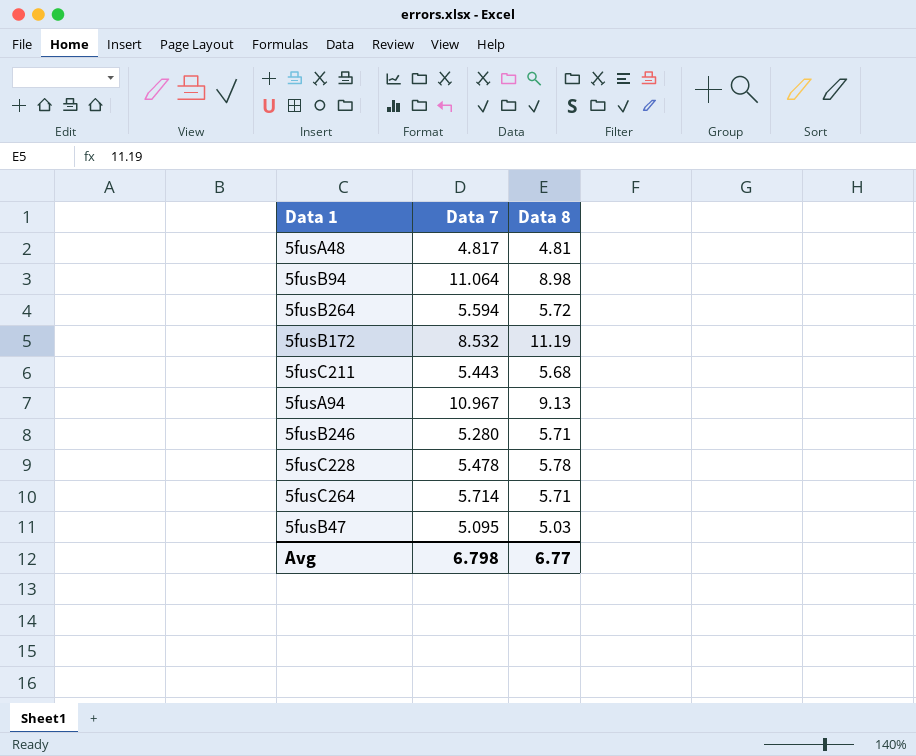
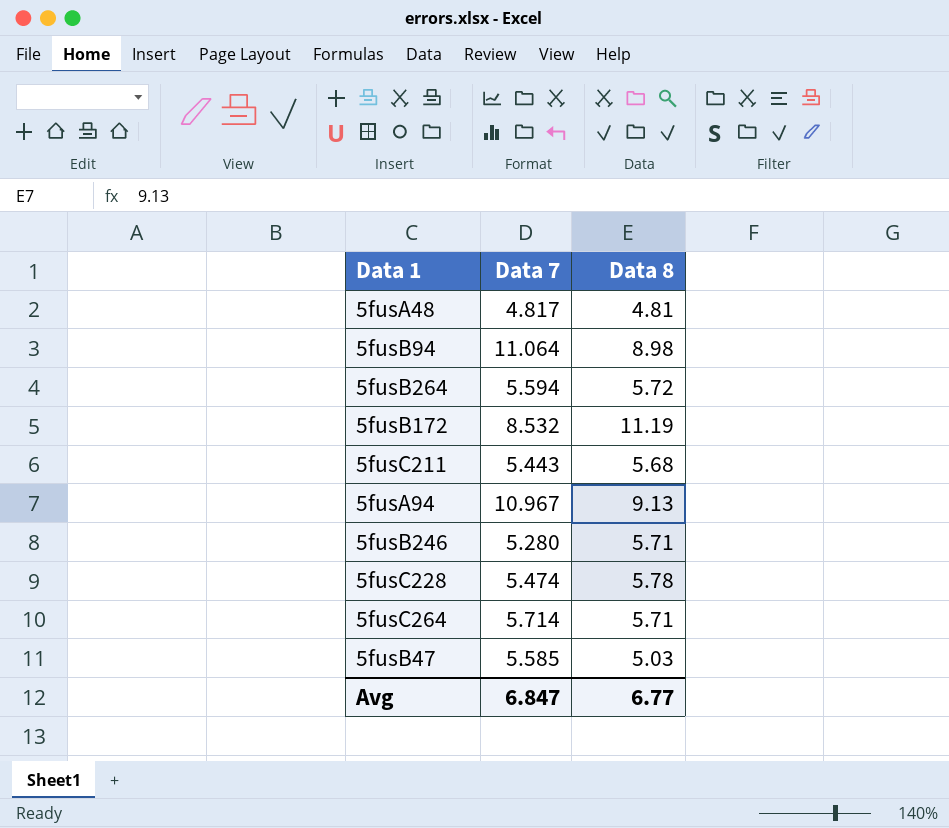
5fusC228 | Data 7: 5.478 -> 5.474
5fusB47 | Data 7: 5.095 -> 5.585
Avg | Data 7: 6.798 -> 6.847

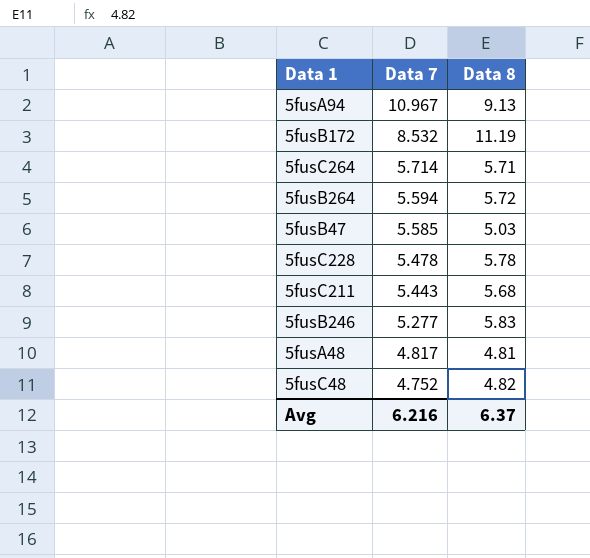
row order: none -> Data 7 descending
row 5fusB94: 11.064 | 8.98 -> none
5fusC228 | Data 7: 5.474 -> 5.478
5fusB246 | Data 7: 5.280 -> 5.277
5fusB246 | Data 8: 5.71 -> 5.83
row 5fusC48: none -> 4.752 | 4.82
Avg | Data 7: 6.847 -> 6.216
Avg | Data 8: 6.77 -> 6.37

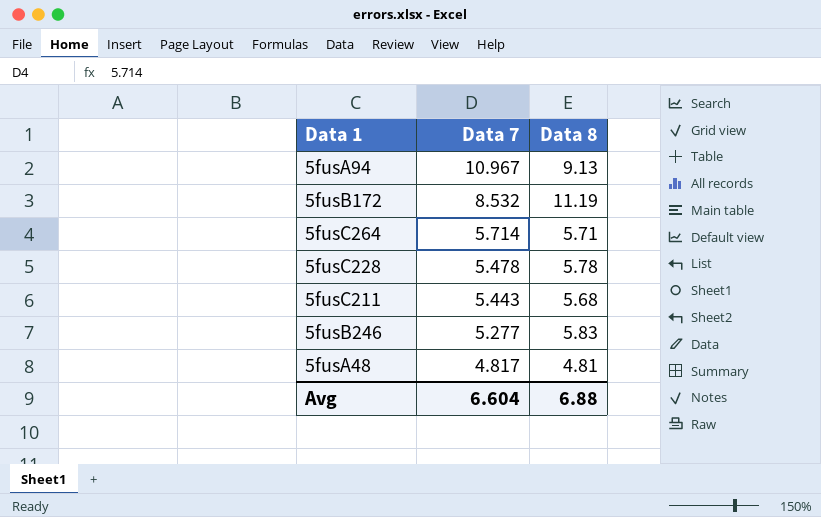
row 5fusB264: 5.594 | 5.72 -> none
row 5fusB47: 5.585 | 5.03 -> none
row 5fusC48: 4.752 | 4.82 -> none
Avg | Data 7: 6.216 -> 6.604
Avg | Data 8: 6.37 -> 6.88

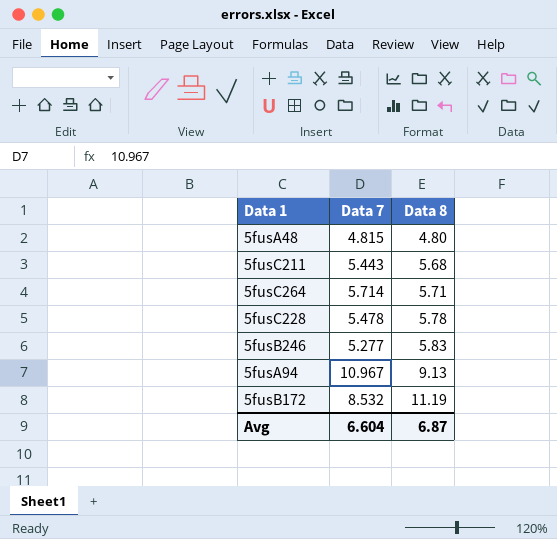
row order: Data 7 descending -> Data 8 ascending
5fusA48 | Data 7: 4.817 -> 4.815
5fusA48 | Data 8: 4.81 -> 4.80
Avg | Data 8: 6.88 -> 6.87

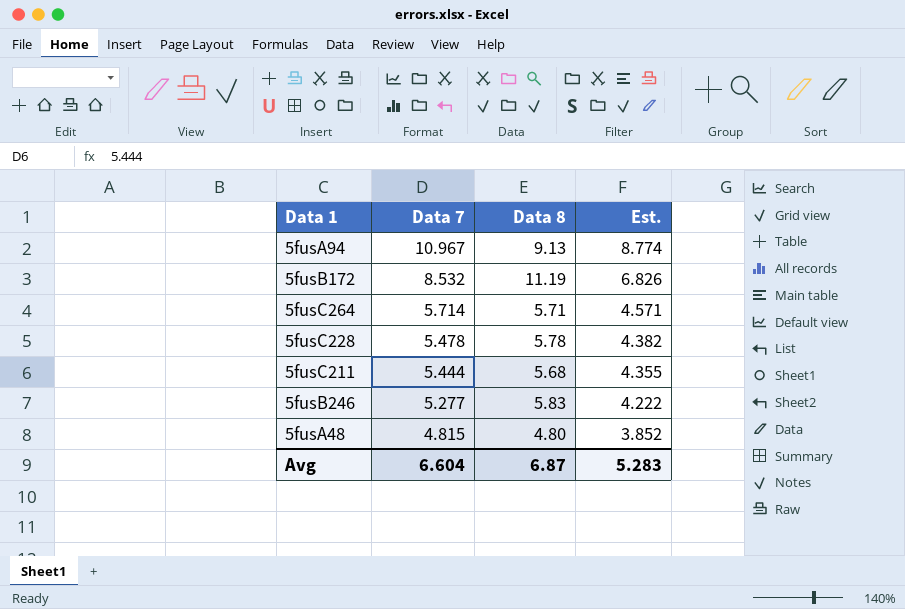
row order: Data 8 ascending -> Data 7 descending
column Est. | formula: none -> [Data 7] * 0.8
5fusC211 | Data 7: 5.443 -> 5.444

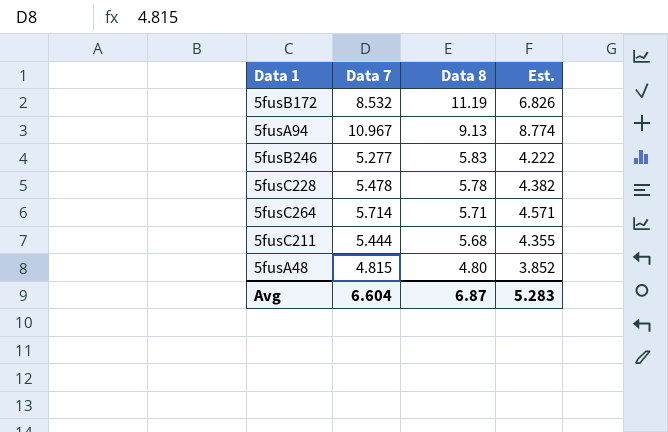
row order: Data 7 descending -> Data 8 descending

